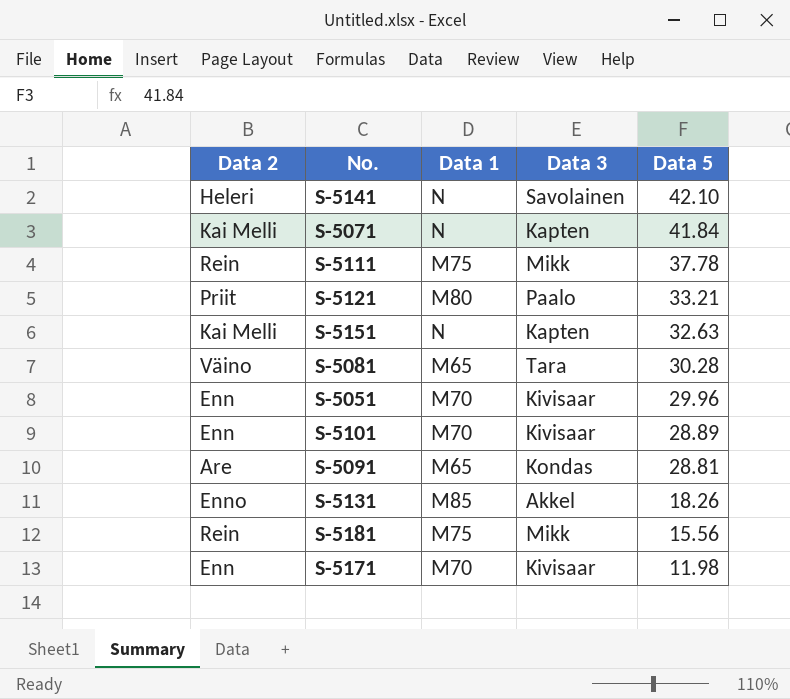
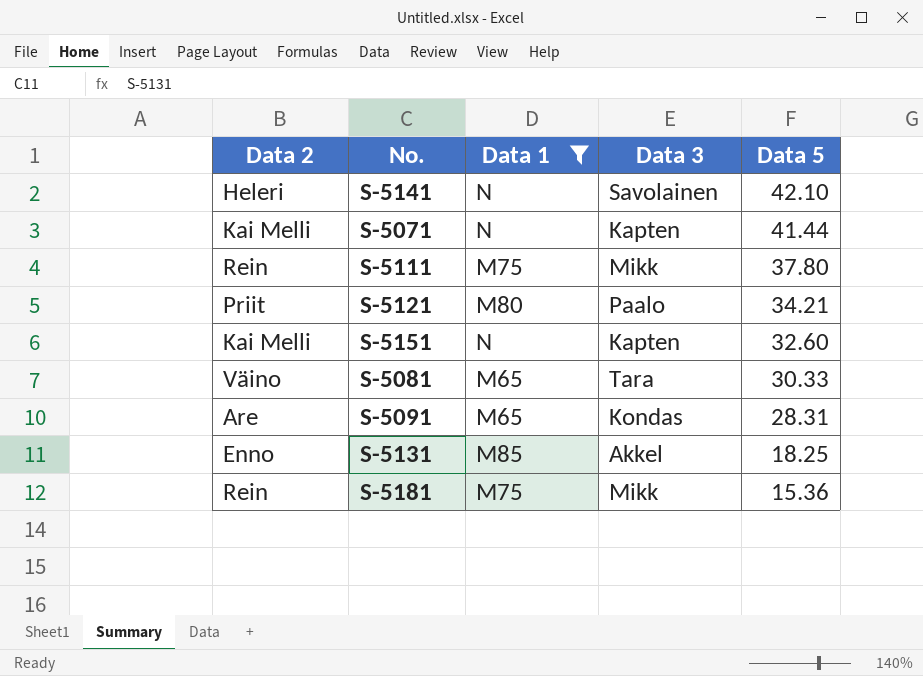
filter: none -> Data 1 != M70
S-5071 | Data 5: 41.84 -> 41.44
S-5111 | Data 5: 37.78 -> 37.80
S-5121 | Data 5: 33.21 -> 34.21
S-5151 | Data 5: 32.63 -> 32.60
S-5081 | Data 5: 30.28 -> 30.33
S-5091 | Data 5: 28.81 -> 28.31
S-5131 | Data 5: 18.26 -> 18.25
S-5181 | Data 5: 15.56 -> 15.36

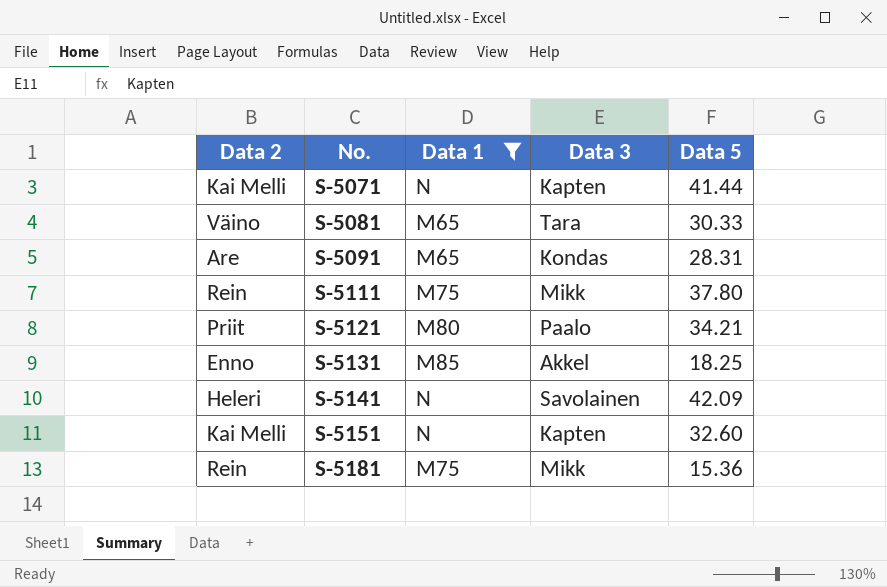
row order: Data 5 descending -> No. ascending
S-5141 | Data 5: 42.10 -> 42.09

